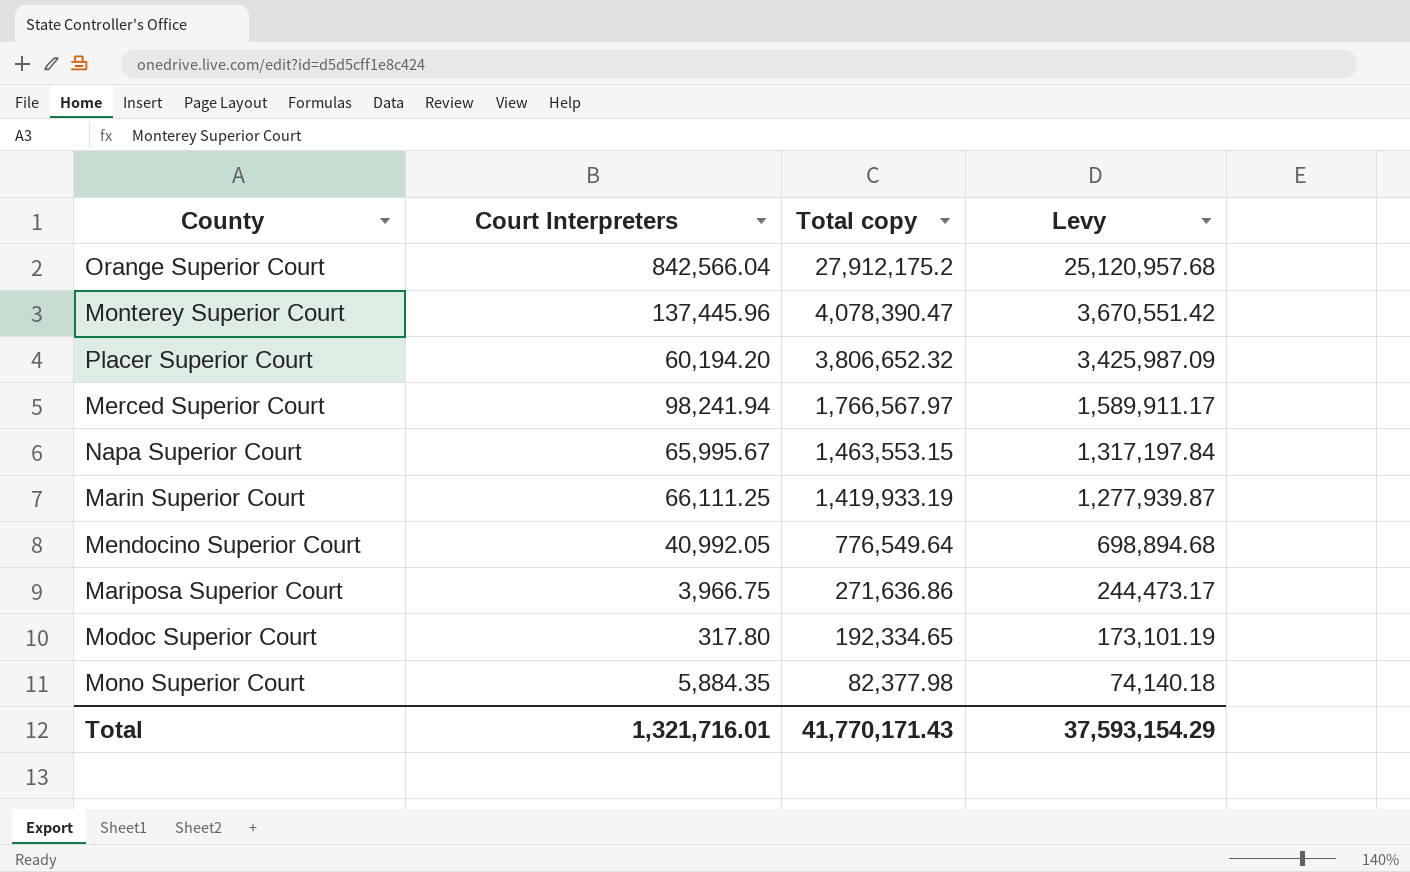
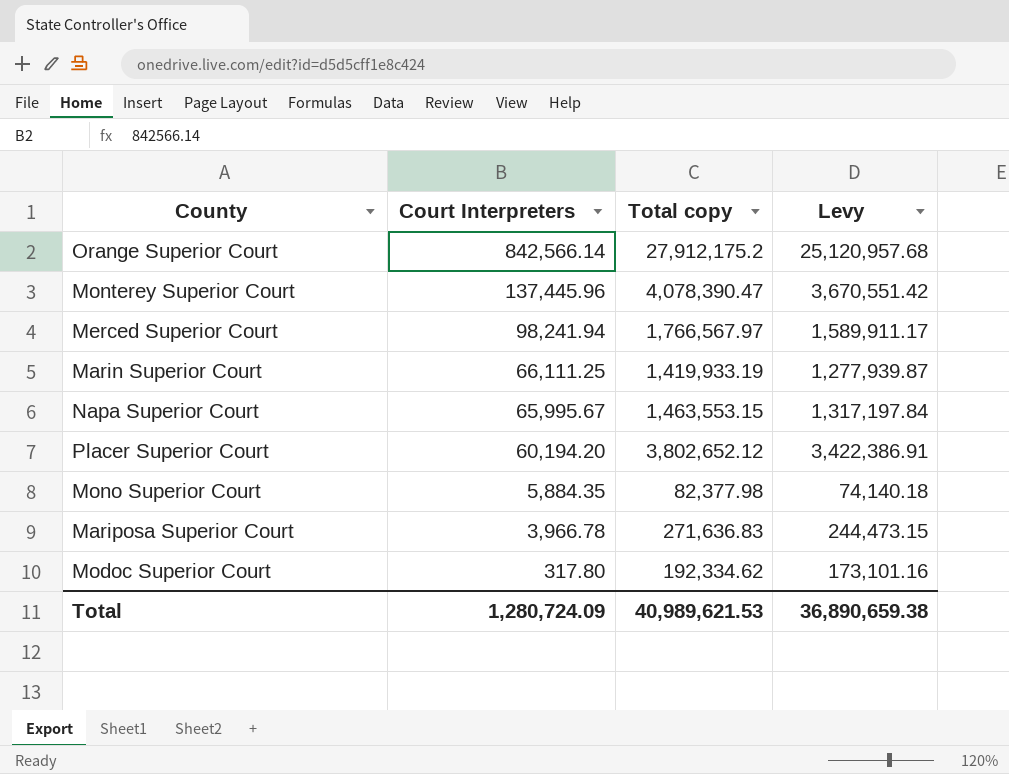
row order: Total copy descending -> Court Interpreters descending
row Mendocino Superior Court: 40,992.05 | 776,549.64 | 698,894.68 -> none
Orange Superior Court | Court Interpreters: 842,566.04 -> 842,566.14
Placer Superior Court | Total copy: 3,806,652.32 -> 3,802,652.12
Placer Superior Court | Levy: 3,425,987.09 -> 3,422,386.91
Mariposa Superior Court | Court Interpreters: 3,966.75 -> 3,966.78
Mariposa Superior Court | Total copy: 271,636.86 -> 271,636.83
Mariposa Superior Court | Levy: 244,473.17 -> 244,473.15
Modoc Superior Court | Total copy: 192,334.65 -> 192,334.62
Modoc Superior Court | Levy: 173,101.19 -> 173,101.16
Total | Court Interpreters: 1,321,716.01 -> 1,280,724.09
Total | Total copy: 41,770,171.43 -> 40,989,621.53
Total | Levy: 37,593,154.29 -> 36,890,659.38

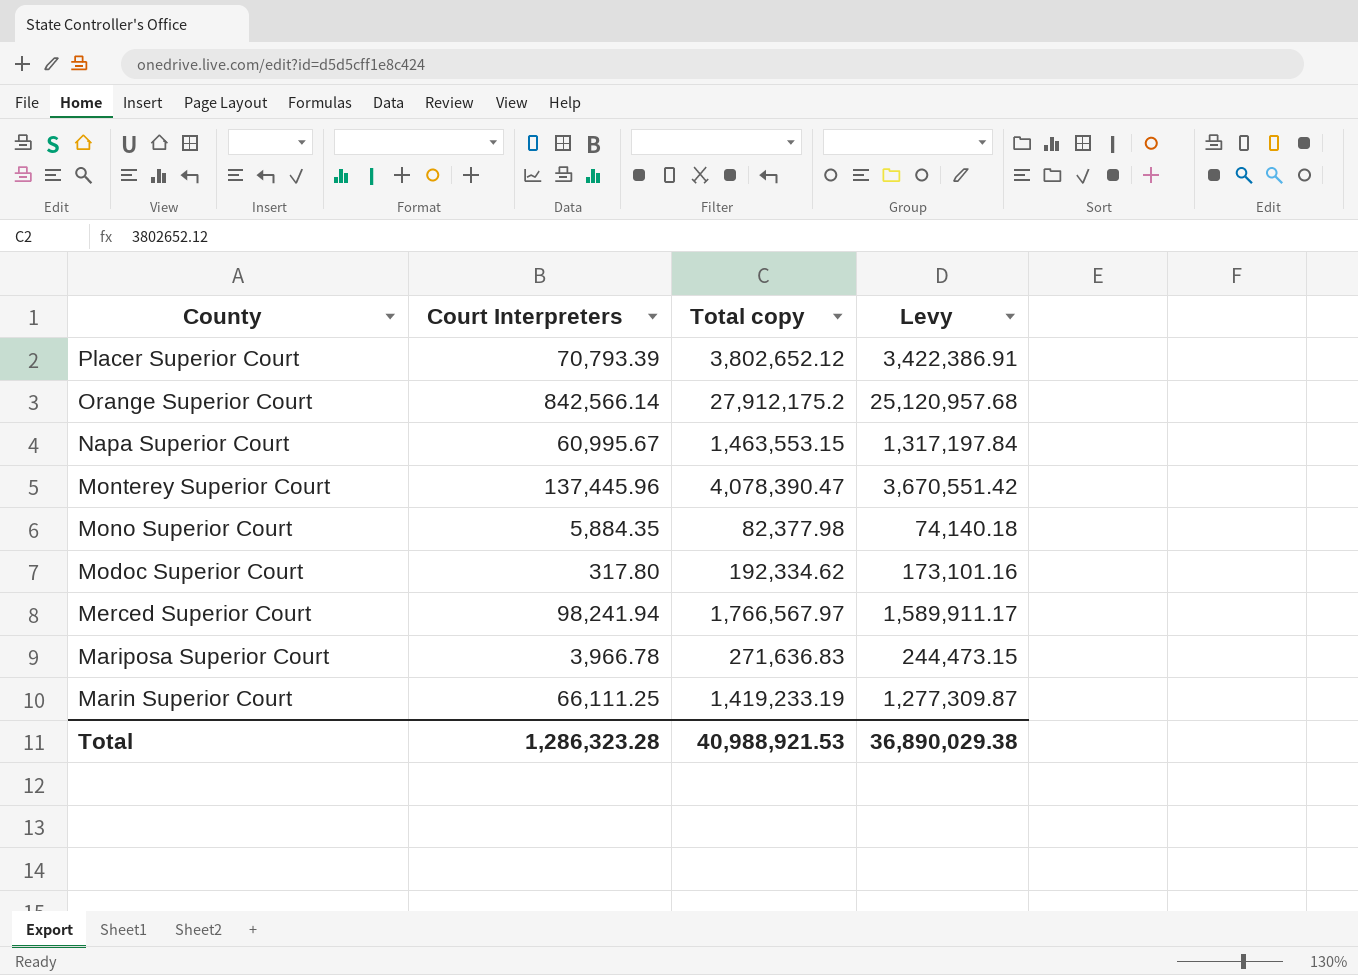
row order: Court Interpreters descending -> County descending
Placer Superior Court | Court Interpreters: 60,194.20 -> 70,793.39
Napa Superior Court | Court Interpreters: 65,995.67 -> 60,995.67
Marin Superior Court | Total copy: 1,419,933.19 -> 1,419,233.19
Marin Superior Court | Levy: 1,277,939.87 -> 1,277,309.87
Total | Court Interpreters: 1,280,724.09 -> 1,286,323.28
Total | Total copy: 40,989,621.53 -> 40,988,921.53
Total | Levy: 36,890,659.38 -> 36,890,029.38

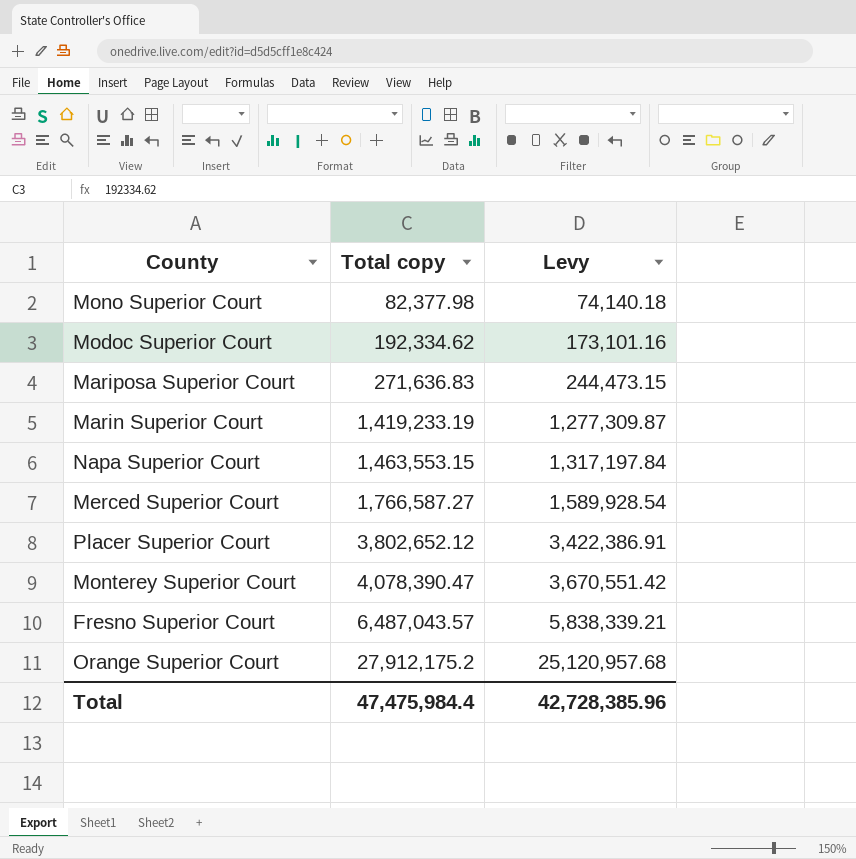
row order: County descending -> Total copy ascending
column Court Interpreters | position: 2 -> none
Merced Superior Court | Total copy: 1,766,567.97 -> 1,766,587.27
Merced Superior Court | Levy: 1,589,911.17 -> 1,589,928.54
row Fresno Superior Court: none -> 6,487,043.57 | 5,838,339.21
Total | Total copy: 40,988,921.53 -> 47,475,984.4
Total | Levy: 36,890,029.38 -> 42,728,385.96

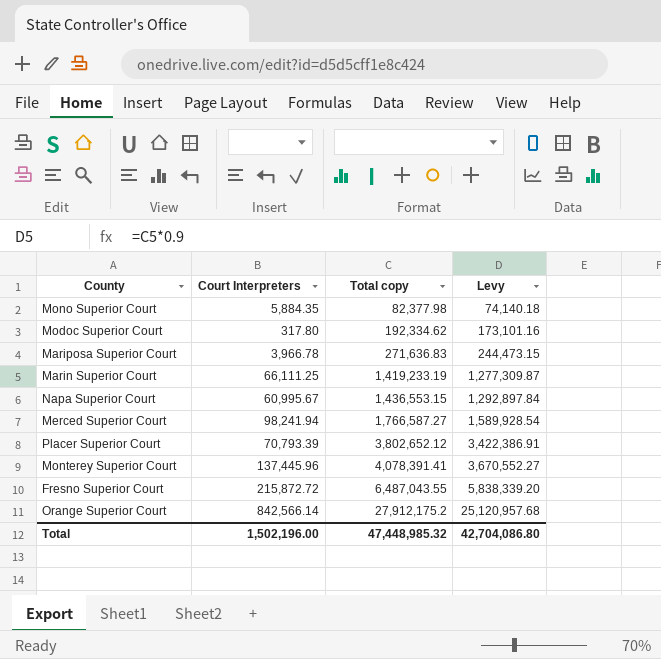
column Court Interpreters | position: none -> 2
Napa Superior Court | Total copy: 1,463,553.15 -> 1,436,553.15
Napa Superior Court | Levy: 1,317,197.84 -> 1,292,897.84
Monterey Superior Court | Total copy: 4,078,390.47 -> 4,078,391.41
Monterey Superior Court | Levy: 3,670,551.42 -> 3,670,552.27
Fresno Superior Court | Total copy: 6,487,043.57 -> 6,487,043.55
Fresno Superior Court | Levy: 5,838,339.21 -> 5,838,339.20
Total | Total copy: 47,475,984.4 -> 47,448,985.32
Total | Levy: 42,728,385.96 -> 42,704,086.80

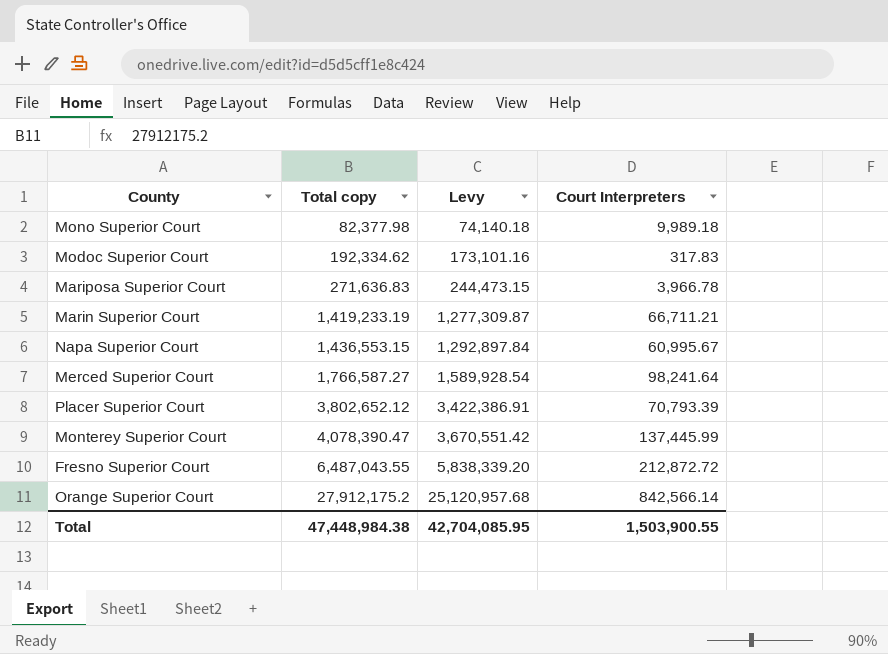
column Court Interpreters | position: 2 -> 4
Mono Superior Court | Court Interpreters: 5,884.35 -> 9,989.18
Modoc Superior Court | Court Interpreters: 317.80 -> 317.83
Marin Superior Court | Court Interpreters: 66,111.25 -> 66,711.21
Merced Superior Court | Court Interpreters: 98,241.94 -> 98,241.64
Monterey Superior Court | Total copy: 4,078,391.41 -> 4,078,390.47
Monterey Superior Court | Levy: 3,670,552.27 -> 3,670,551.42
Monterey Superior Court | Court Interpreters: 137,445.96 -> 137,445.99
Fresno Superior Court | Court Interpreters: 215,872.72 -> 212,872.72
Total | Total copy: 47,448,985.32 -> 47,448,984.38
Total | Levy: 42,704,086.80 -> 42,704,085.95
Total | Court Interpreters: 1,502,196.00 -> 1,503,900.55

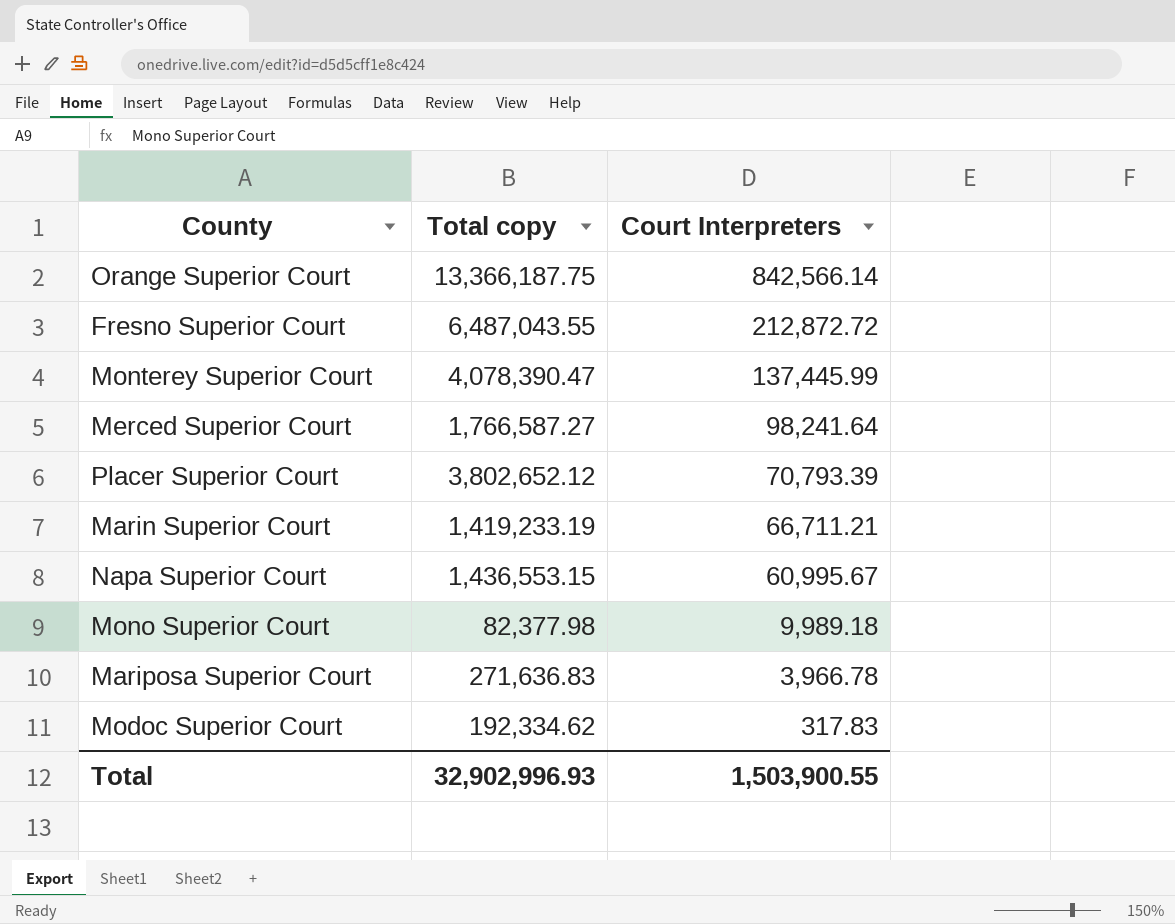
row order: Total copy ascending -> Court Interpreters descending
column Levy | formula: [Total copy] * 0.9 -> none
Orange Superior Court | Total copy: 27,912,175.2 -> 13,366,187.75
Total | Total copy: 47,448,984.38 -> 32,902,996.93

